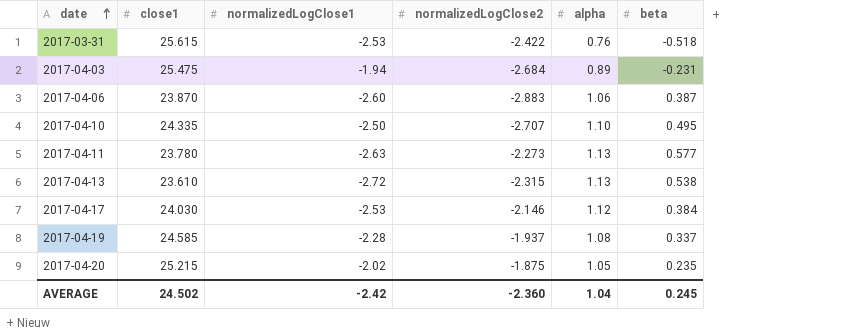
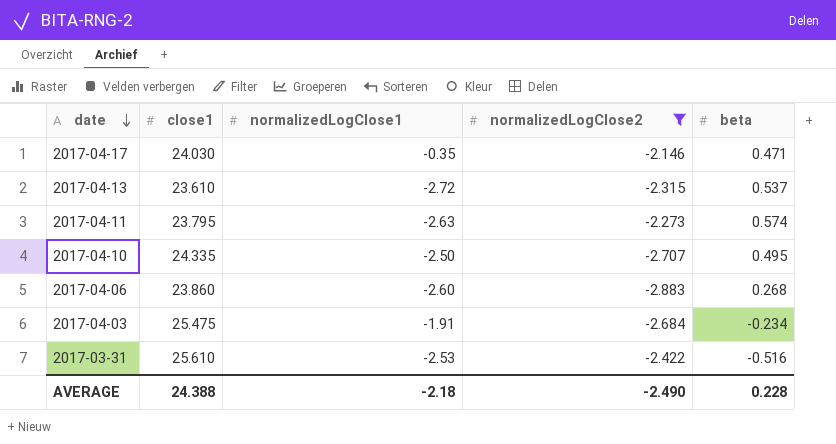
filter: none -> normalizedLogClose2 <= -2.146
row order: date ascending -> date descending
column alpha | position: 5 -> none
2017-04-17 | normalizedLogClose1: -2.53 -> -0.35
2017-04-17 | beta: 0.384 -> 0.471
2017-04-13 | beta: 0.538 -> 0.537
2017-04-11 | close1: 23.780 -> 23.795
2017-04-11 | beta: 0.577 -> 0.574
2017-04-06 | close1: 23.870 -> 23.860
2017-04-06 | beta: 0.387 -> 0.268
2017-04-03 | normalizedLogClose1: -1.94 -> -1.91
2017-04-03 | beta: -0.231 -> -0.234
2017-03-31 | close1: 25.615 -> 25.610
2017-03-31 | beta: -0.518 -> -0.516
AVERAGE | close1: 24.502 -> 24.388
AVERAGE | normalizedLogClose1: -2.42 -> -2.18
AVERAGE | normalizedLogClose2: -2.360 -> -2.490
AVERAGE | beta: 0.245 -> 0.228

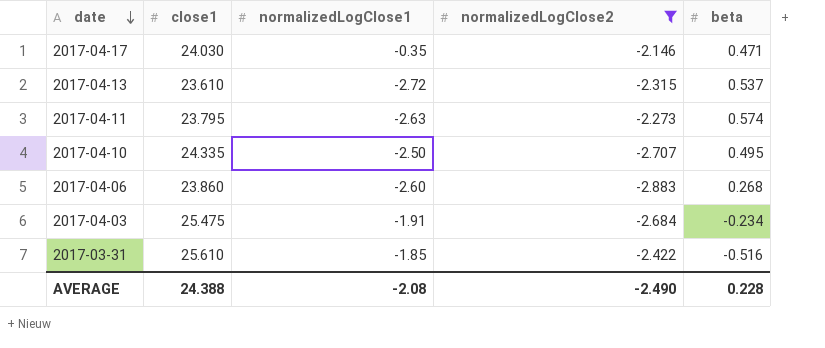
2017-03-31 | normalizedLogClose1: -2.53 -> -1.85
AVERAGE | normalizedLogClose1: -2.18 -> -2.08

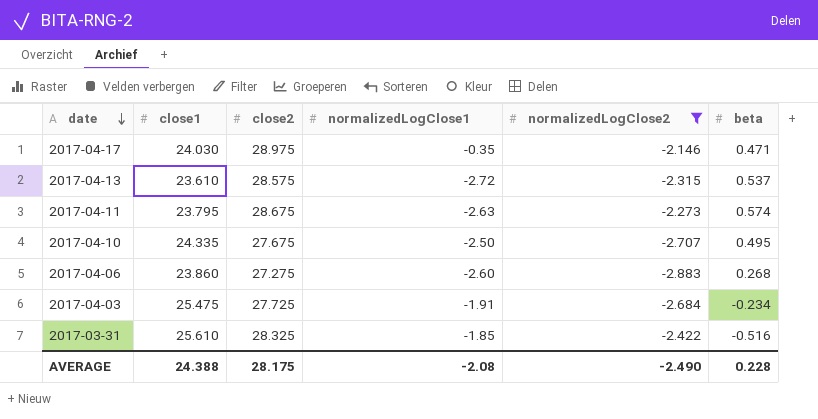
column close2 | position: none -> 3

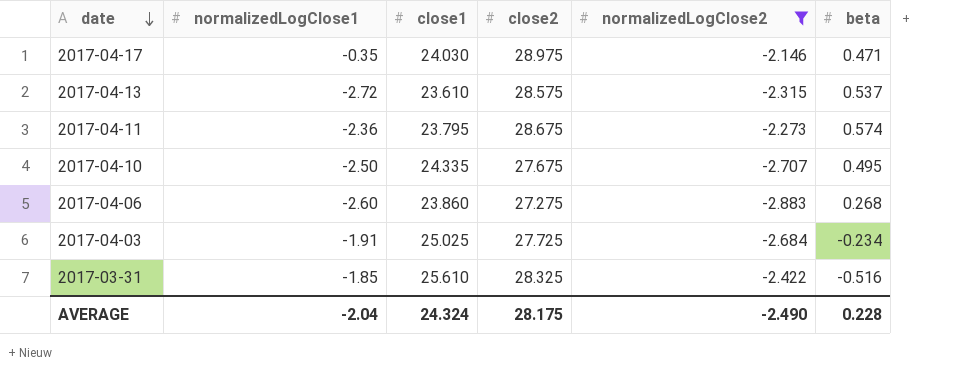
column normalizedLogClose1 | position: 4 -> 2
2017-04-11 | normalizedLogClose1: -2.63 -> -2.36
2017-04-03 | close1: 25.475 -> 25.025
AVERAGE | normalizedLogClose1: -2.08 -> -2.04
AVERAGE | close1: 24.388 -> 24.324

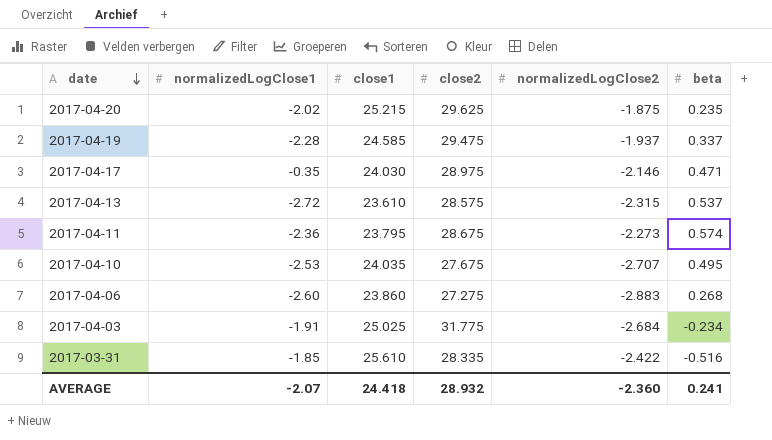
filter: normalizedLogClose2 <= -2.146 -> none
2017-04-10 | normalizedLogClose1: -2.50 -> -2.53
2017-04-10 | close1: 24.335 -> 24.035
2017-04-03 | close2: 27.725 -> 31.775
2017-03-31 | close2: 28.325 -> 28.335
AVERAGE | normalizedLogClose1: -2.04 -> -2.07
AVERAGE | close1: 24.324 -> 24.418
AVERAGE | close2: 28.175 -> 28.932
AVERAGE | normalizedLogClose2: -2.490 -> -2.360
AVERAGE | beta: 0.228 -> 0.241

